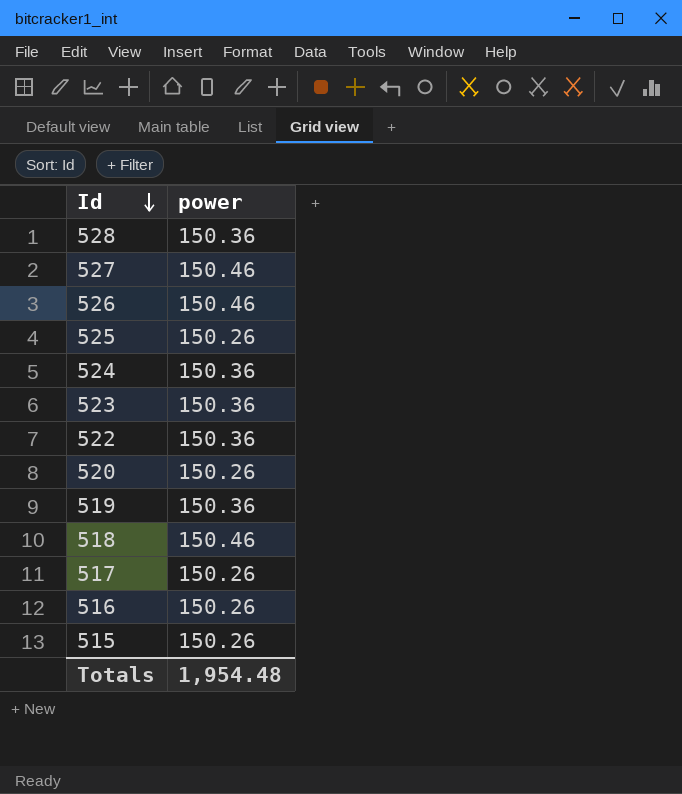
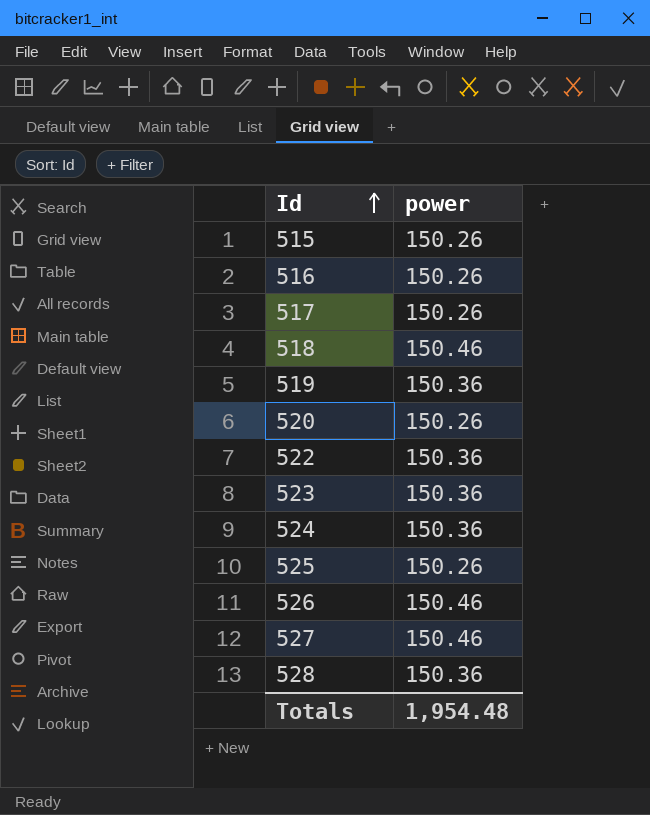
row order: Id descending -> Id ascending

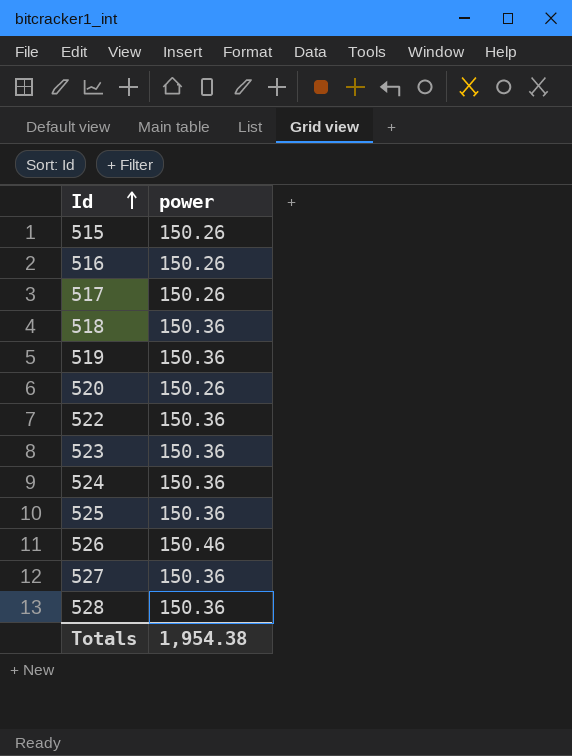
518 | power: 150.46 -> 150.36
525 | power: 150.26 -> 150.36
527 | power: 150.46 -> 150.36
Totals | power: 1,954.48 -> 1,954.38

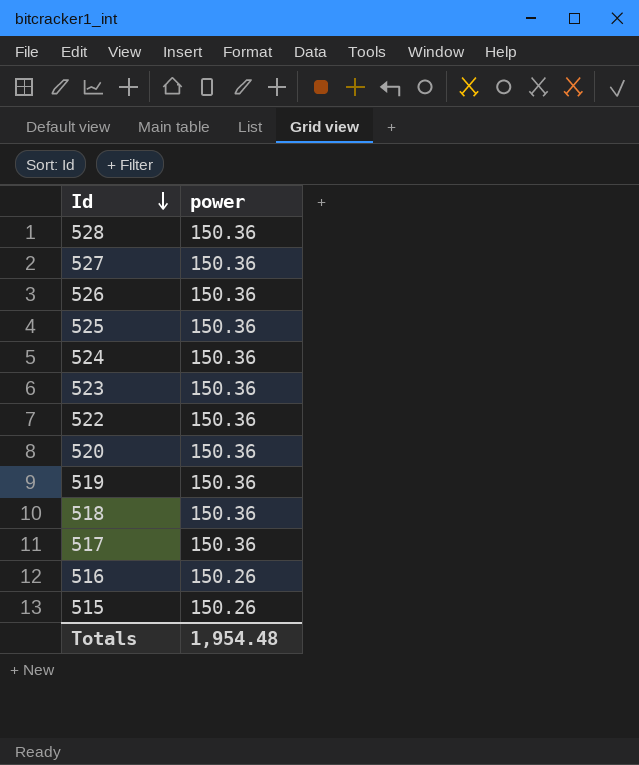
row order: Id ascending -> Id descending
526 | power: 150.46 -> 150.36
520 | power: 150.26 -> 150.36
517 | power: 150.26 -> 150.36
Totals | power: 1,954.38 -> 1,954.48

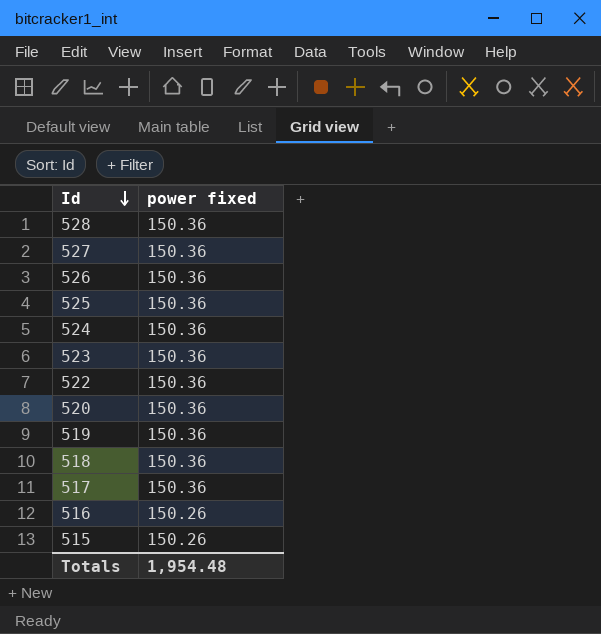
column name: power -> power fixed

